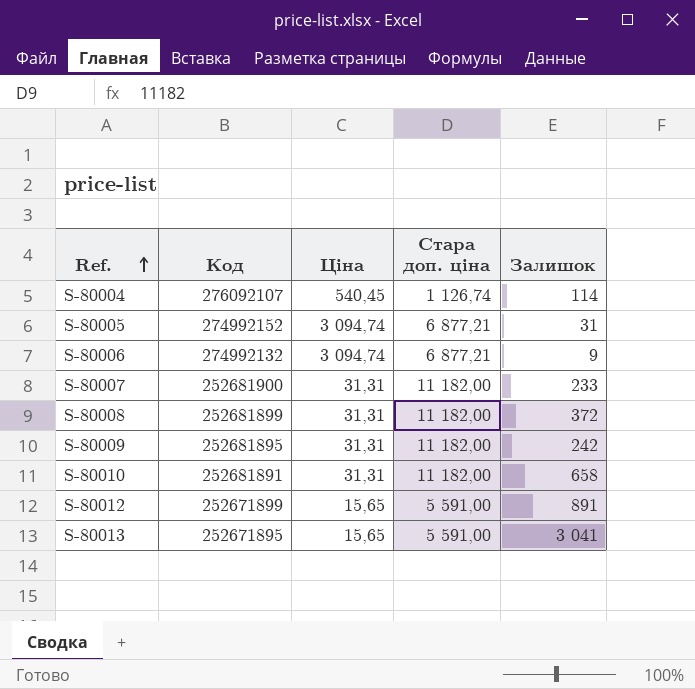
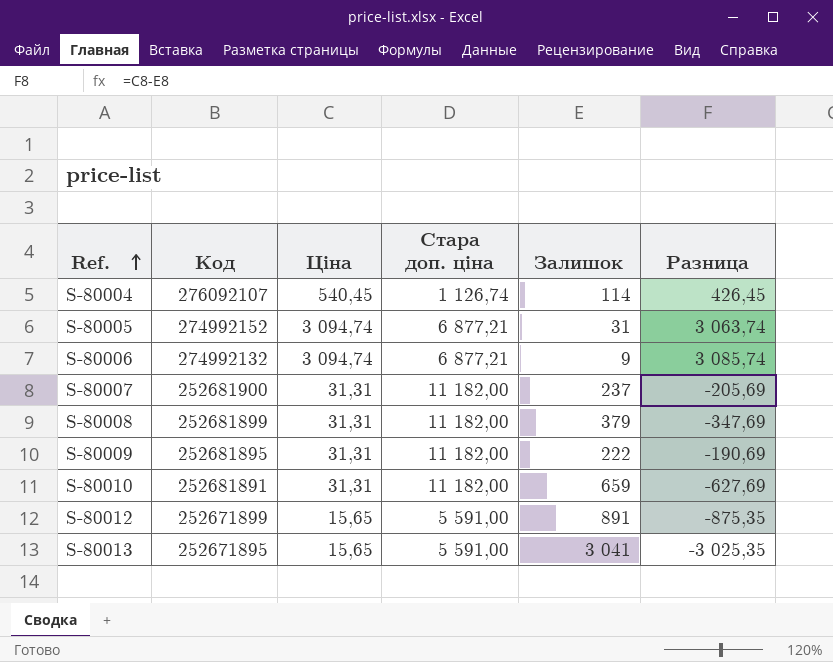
column Разница | formula: none -> [Ціна] - [Залишок]
S-80007 | Залишок: 233 -> 237
S-80008 | Залишок: 372 -> 379
S-80009 | Залишок: 242 -> 222
S-80010 | Залишок: 658 -> 659

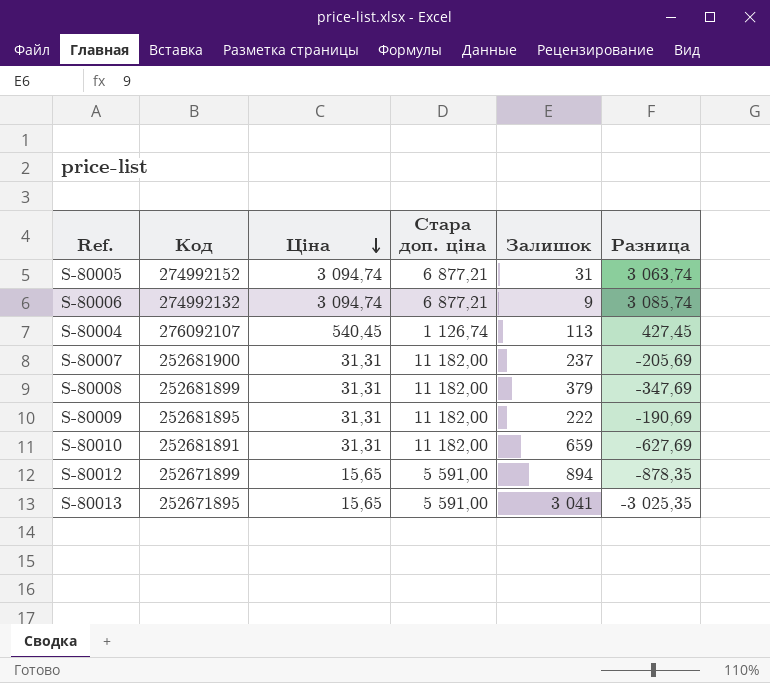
row order: Ref. ascending -> Ціна descending
S-80004 | Залишок: 114 -> 113
S-80004 | Разница: 426,45 -> 427,45
S-80012 | Залишок: 891 -> 894
S-80012 | Разница: -875,35 -> -878,35

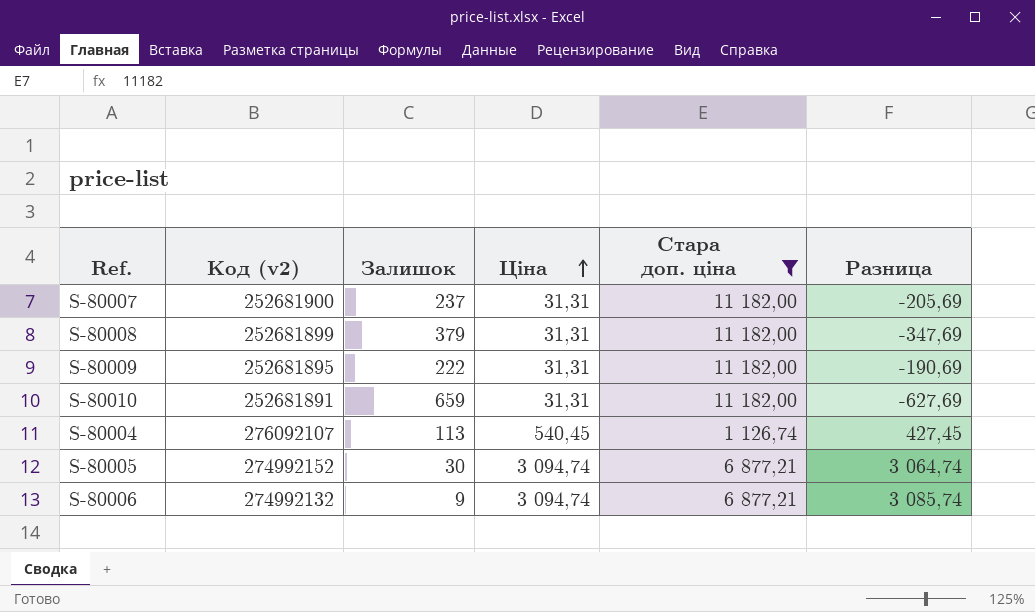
filter: none -> Стара доп. ціна != 5 591,00
row order: Ціна descending -> Ціна ascending
column name: Код -> Код (v2)
column Залишок | position: 5 -> 3
S-80005 | Залишок: 31 -> 30
S-80005 | Разница: 3 063,74 -> 3 064,74

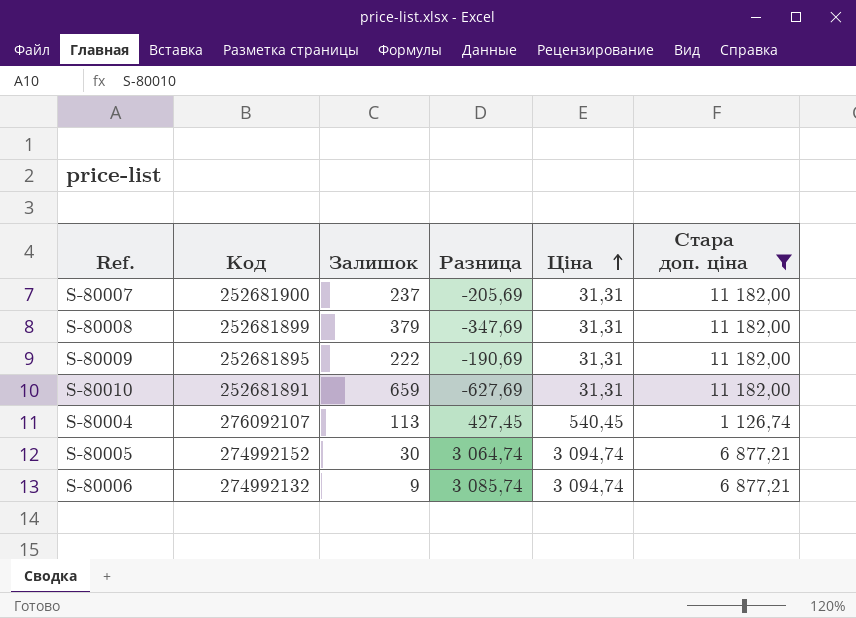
column name: Код (v2) -> Код
column Разница | position: 6 -> 4

